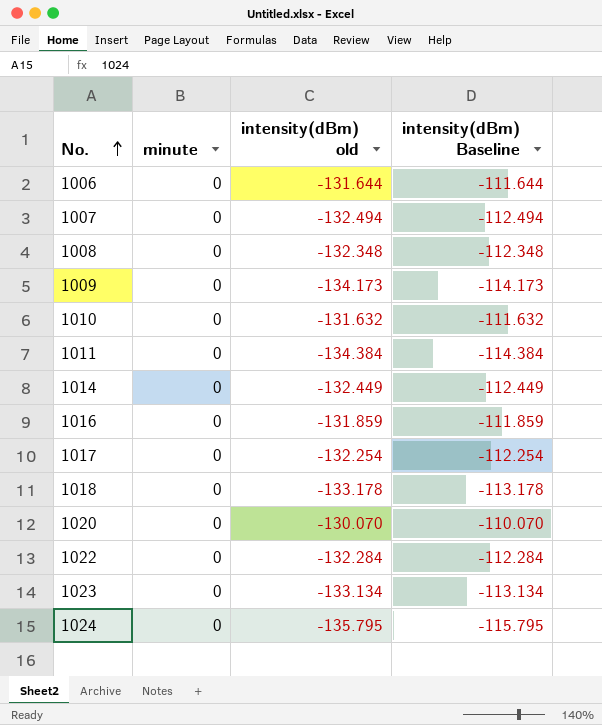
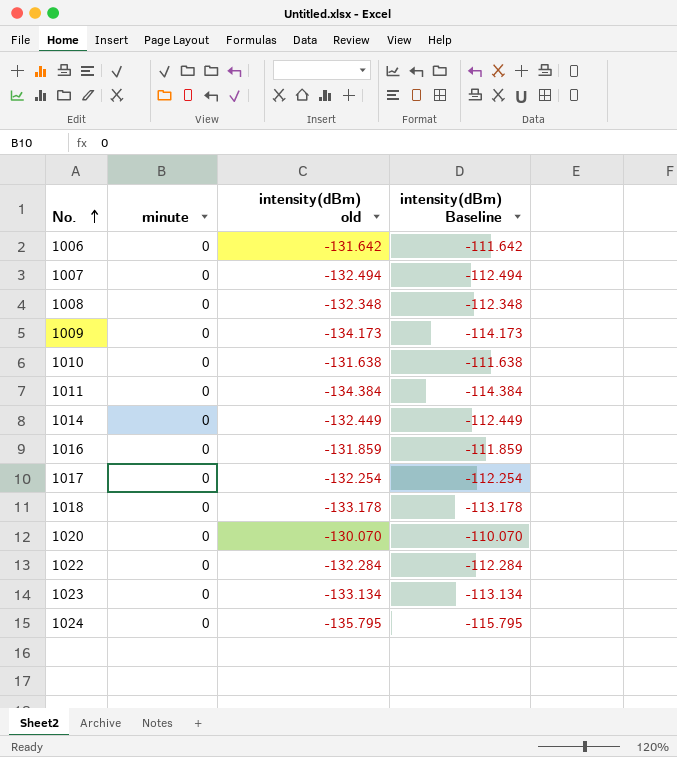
1006 | intensity(dBm) old: -131.644 -> -131.642
1006 | intensity(dBm) Baseline: -111.644 -> -111.642
1010 | intensity(dBm) old: -131.632 -> -131.638
1010 | intensity(dBm) Baseline: -111.632 -> -111.638

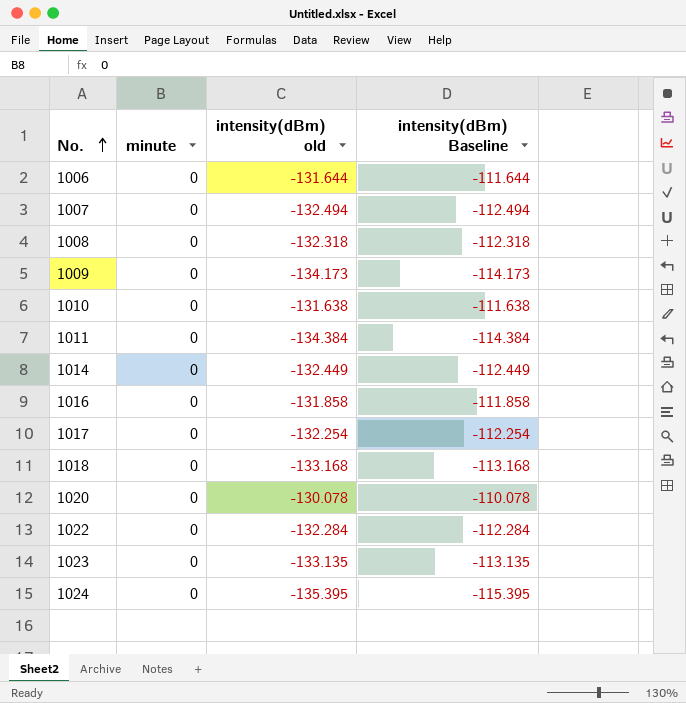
1006 | intensity(dBm) old: -131.642 -> -131.644
1006 | intensity(dBm) Baseline: -111.642 -> -111.644
1008 | intensity(dBm) old: -132.348 -> -132.318
1008 | intensity(dBm) Baseline: -112.348 -> -112.318
1016 | intensity(dBm) old: -131.859 -> -131.858
1016 | intensity(dBm) Baseline: -111.859 -> -111.858
1018 | intensity(dBm) old: -133.178 -> -133.168
1018 | intensity(dBm) Baseline: -113.178 -> -113.168
1020 | intensity(dBm) old: -130.070 -> -130.078
1020 | intensity(dBm) Baseline: -110.070 -> -110.078
1023 | intensity(dBm) old: -133.134 -> -133.135
1023 | intensity(dBm) Baseline: -113.134 -> -113.135
1024 | intensity(dBm) old: -135.795 -> -135.395
1024 | intensity(dBm) Baseline: -115.795 -> -115.395

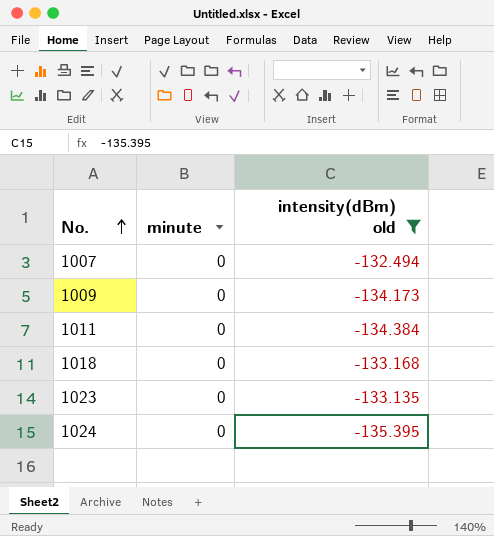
filter: none -> intensity(dBm) old <= -132.494
column intensity(dBm) Baseline | formula: [intensity(dBm) old] + 20 -> none

